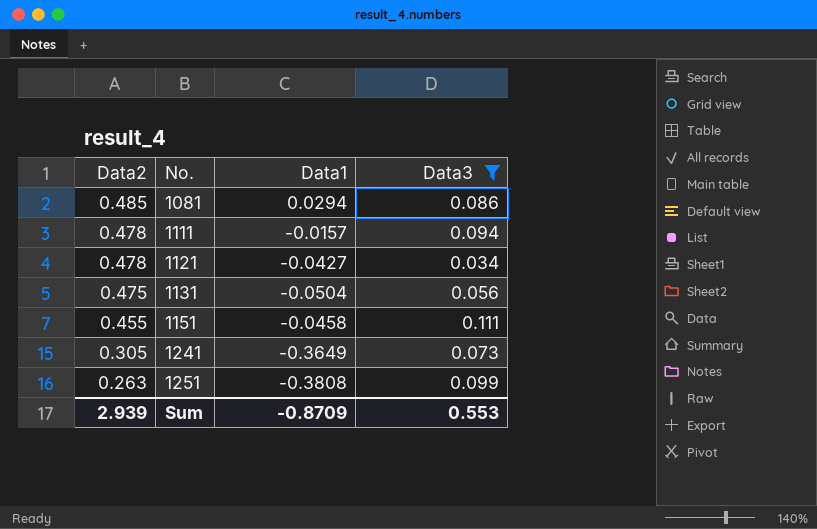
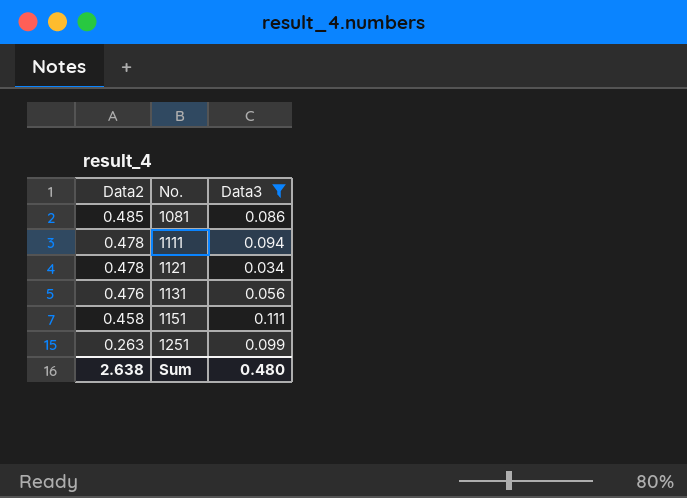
column Data1 | position: 3 -> none
row 1241: 0.305 | -0.3649 | 0.073 -> none
1131 | Data2: 0.475 -> 0.476
1151 | Data2: 0.455 -> 0.458
Sum | Data2: 2.939 -> 2.638
Sum | Data3: 0.553 -> 0.480

